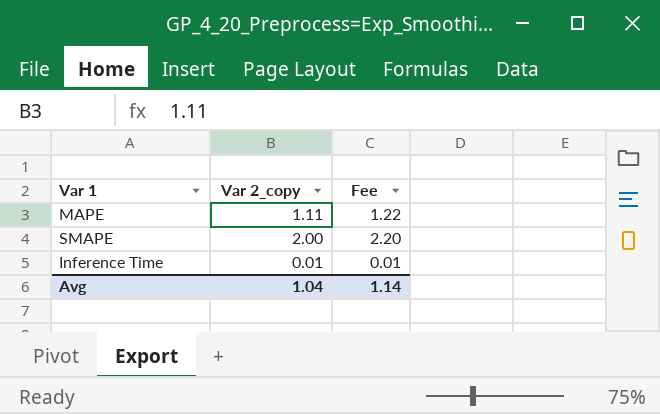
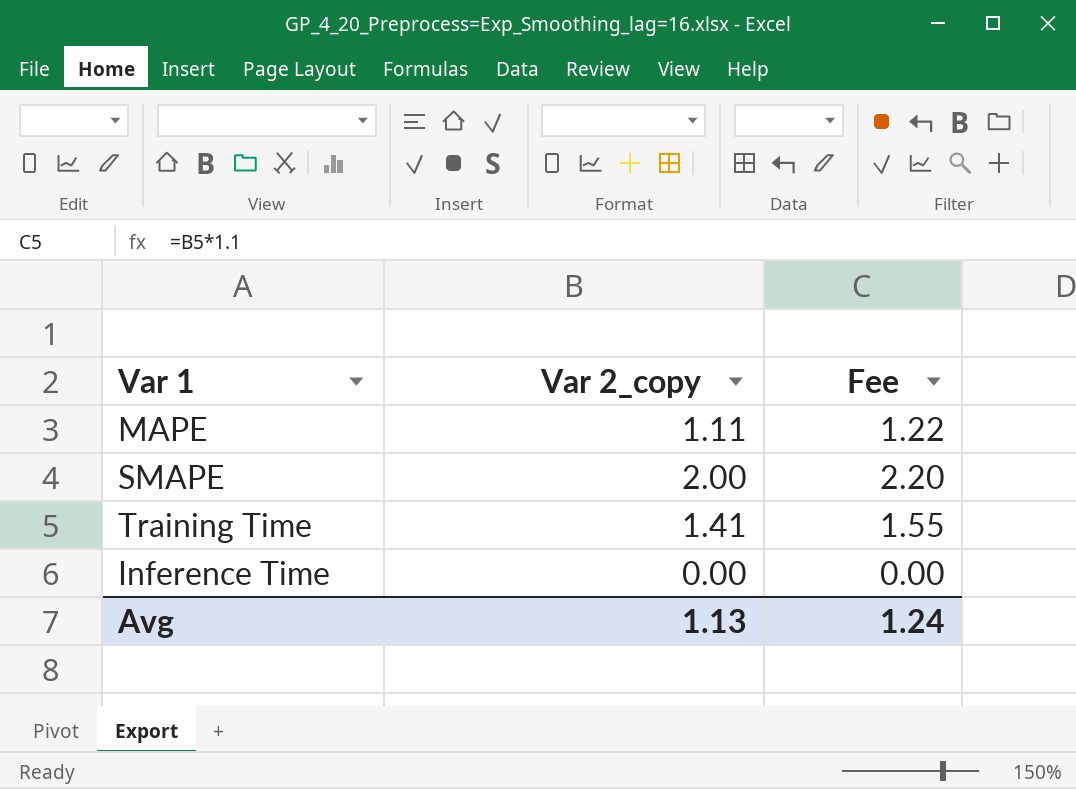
row Training Time: none -> 1.41 | 1.55
Inference Time | Var 2_copy: 0.01 -> 0.00
Inference Time | Fee: 0.01 -> 0.00
Avg | Var 2_copy: 1.04 -> 1.13
Avg | Fee: 1.14 -> 1.24

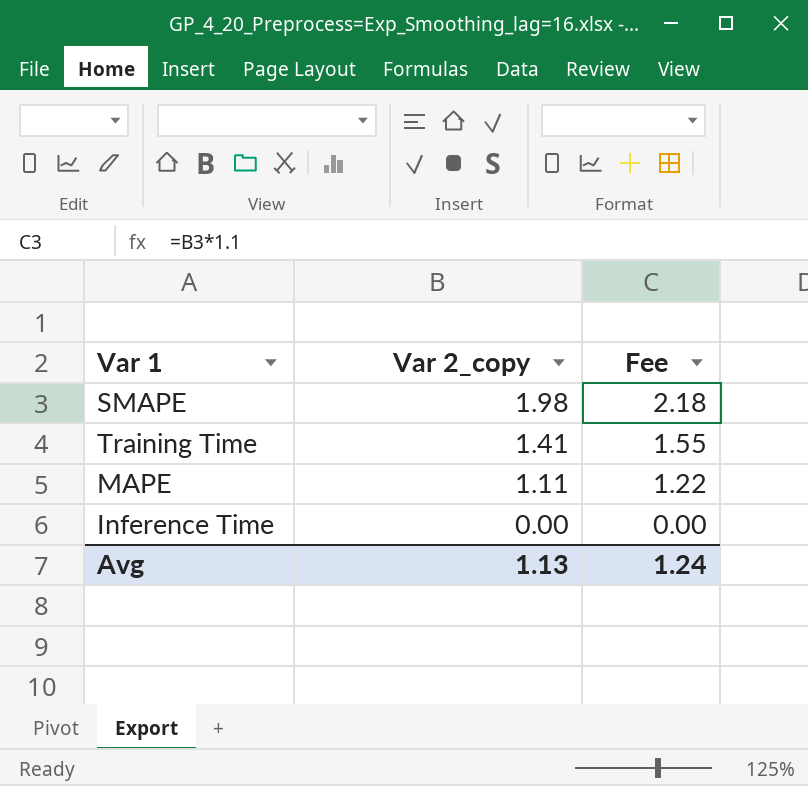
row order: none -> Var 2_copy descending
SMAPE | Var 2_copy: 2.00 -> 1.98
SMAPE | Fee: 2.20 -> 2.18

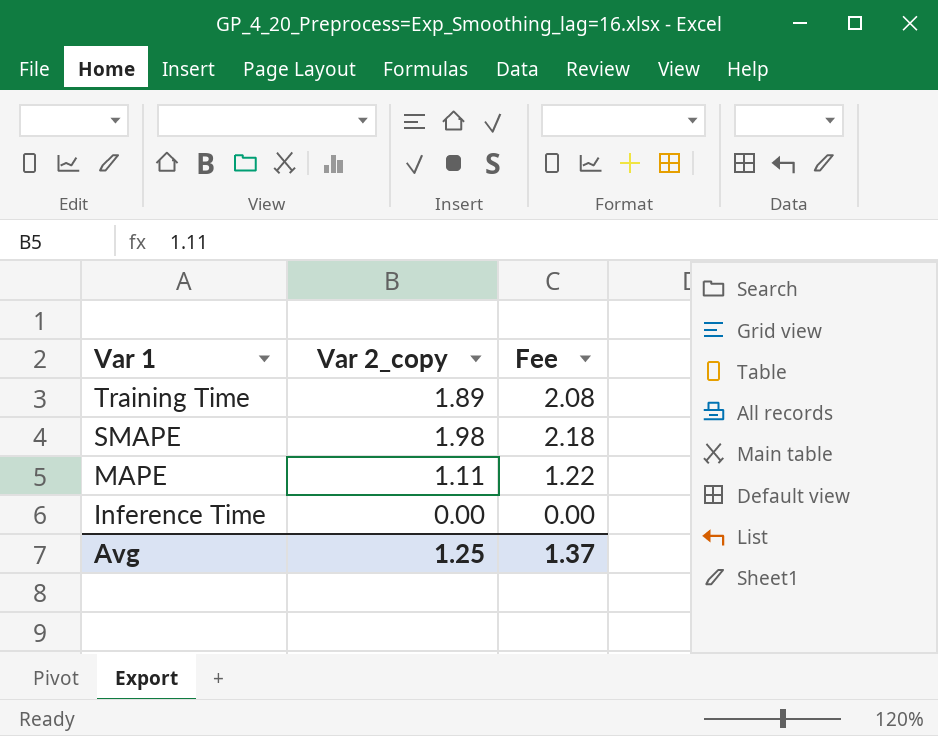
row order: Var 2_copy descending -> Var 1 descending
Training Time | Var 2_copy: 1.41 -> 1.89
Training Time | Fee: 1.55 -> 2.08
Avg | Var 2_copy: 1.13 -> 1.25
Avg | Fee: 1.24 -> 1.37

